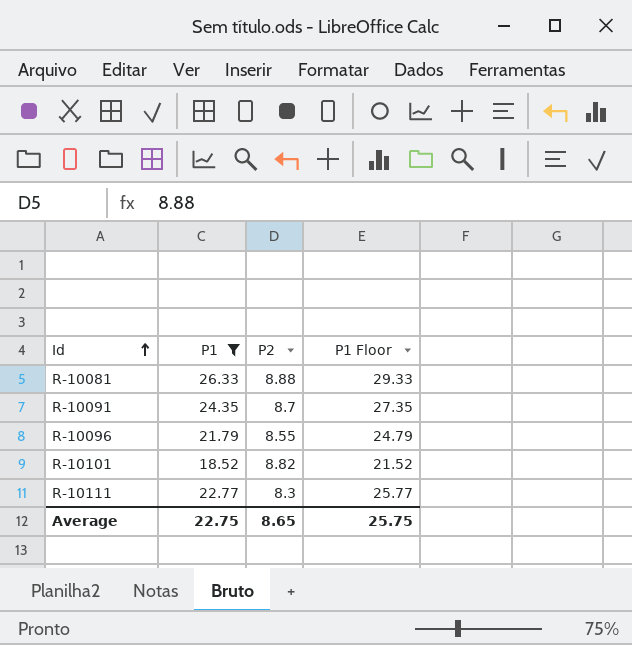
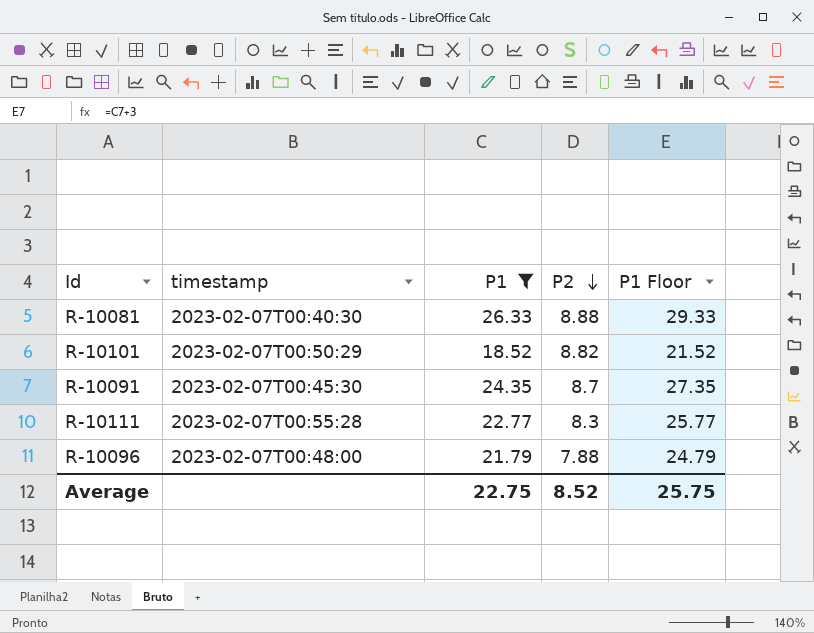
row order: Id ascending -> P2 descending
column timestamp | position: none -> 2
R-10096 | P2: 8.55 -> 7.88
Average | P2: 8.65 -> 8.52

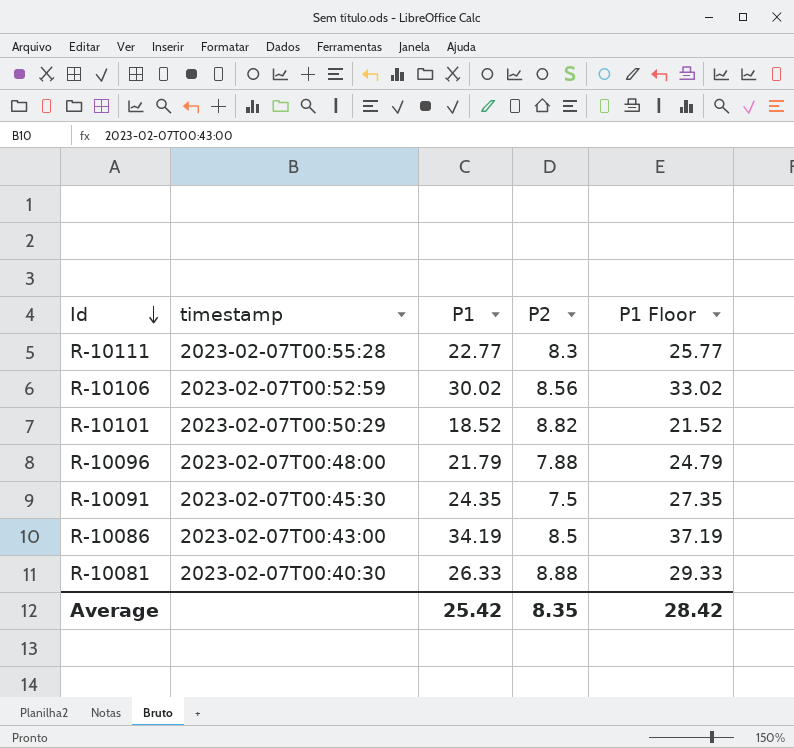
filter: P1 <= 26.33 -> none
row order: P2 descending -> Id descending
R-10091 | P2: 8.7 -> 7.5
Average | P1: 22.75 -> 25.42
Average | P2: 8.52 -> 8.35
Average | P1 Floor: 25.75 -> 28.42

